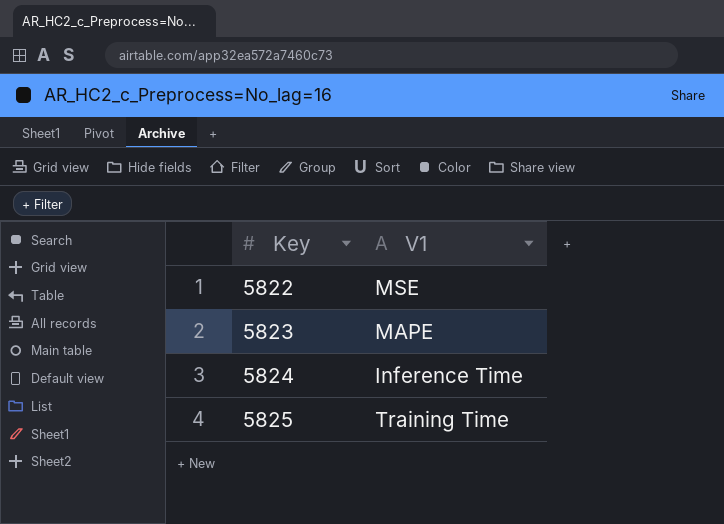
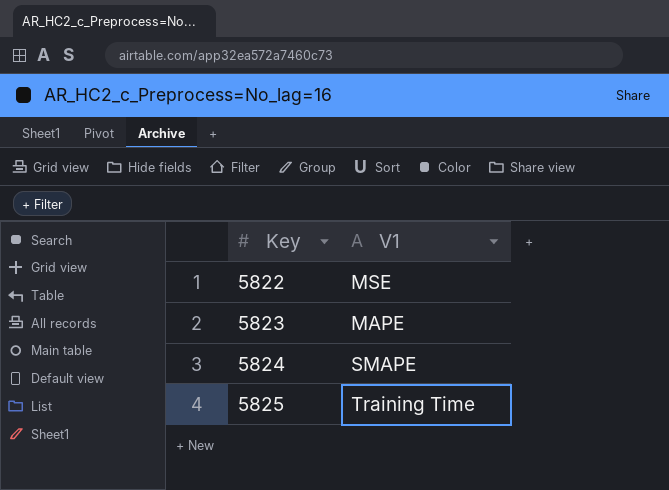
5824 | V1: Inference Time -> SMAPE

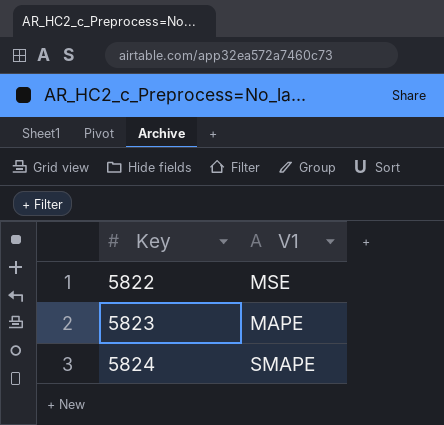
row 5825: Training Time -> none

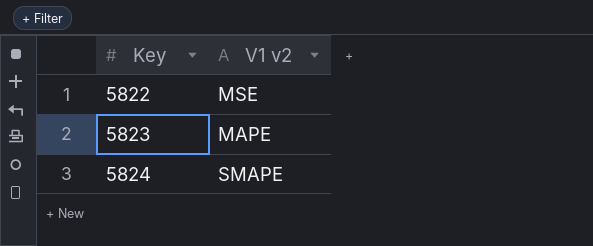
column name: V1 -> V1 v2

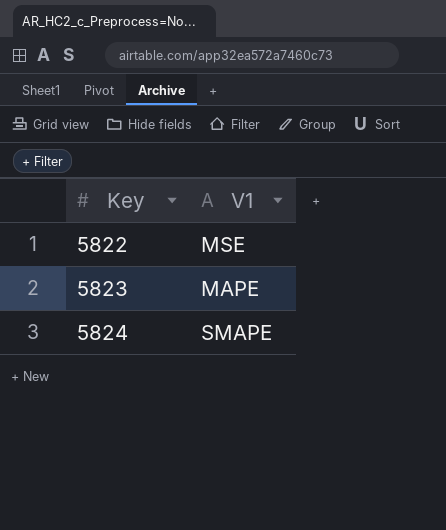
column name: V1 v2 -> V1

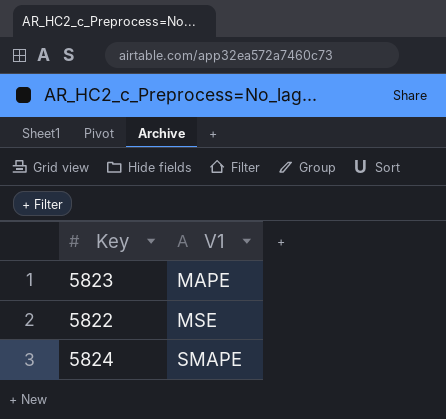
row order: Key ascending -> V1 ascending

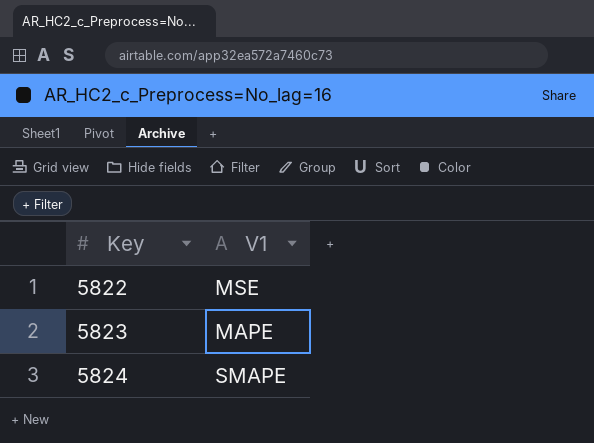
row order: V1 ascending -> Key ascending

